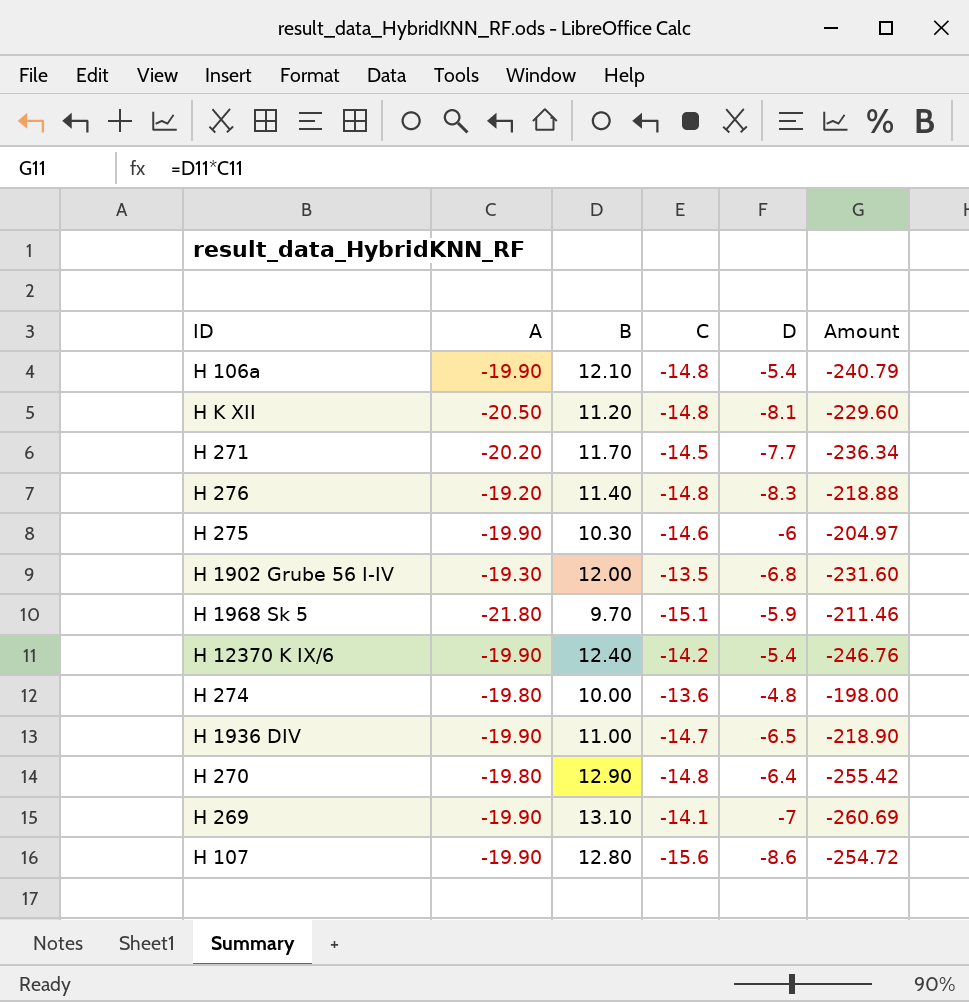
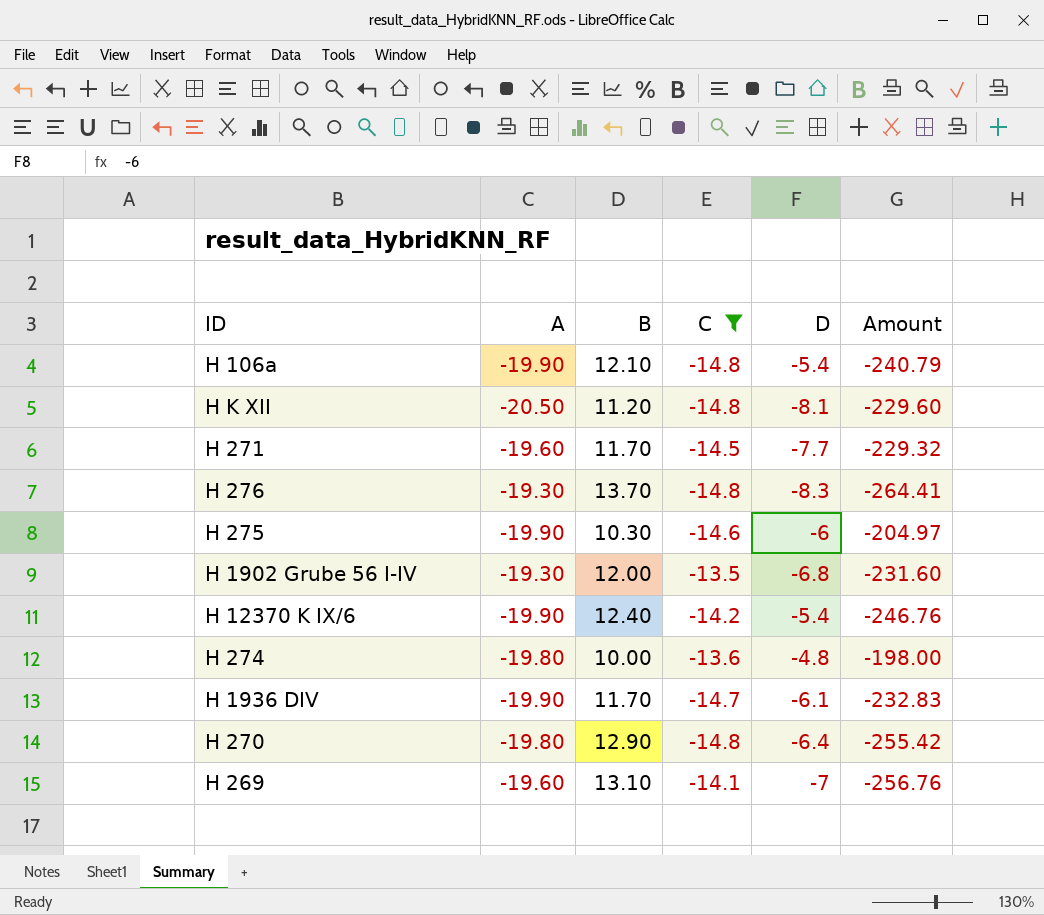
filter: none -> C >= -14.8
H 271 | A: -20.20 -> -19.60
H 271 | Amount: -236.34 -> -229.32
H 276 | A: -19.20 -> -19.30
H 276 | B: 11.40 -> 13.70
H 276 | Amount: -218.88 -> -264.41
H 1936 DIV | B: 11.00 -> 11.70
H 1936 DIV | D: -6.5 -> -6.1
H 1936 DIV | Amount: -218.90 -> -232.83
H 269 | A: -19.90 -> -19.60
H 269 | Amount: -260.69 -> -256.76

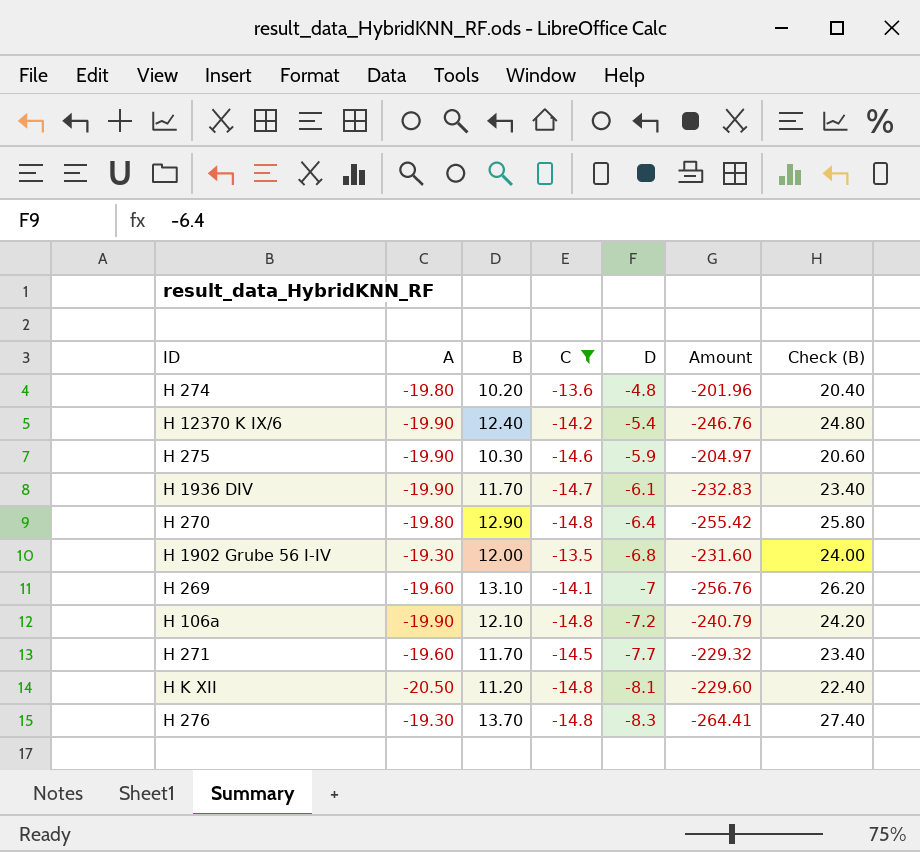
row order: none -> D descending
column Check (B) | formula: none -> [B] * 2
H 274 | B: 10.00 -> 10.20
H 274 | Amount: -198.00 -> -201.96
H 275 | D: -6 -> -5.9
H 106a | D: -5.4 -> -7.2

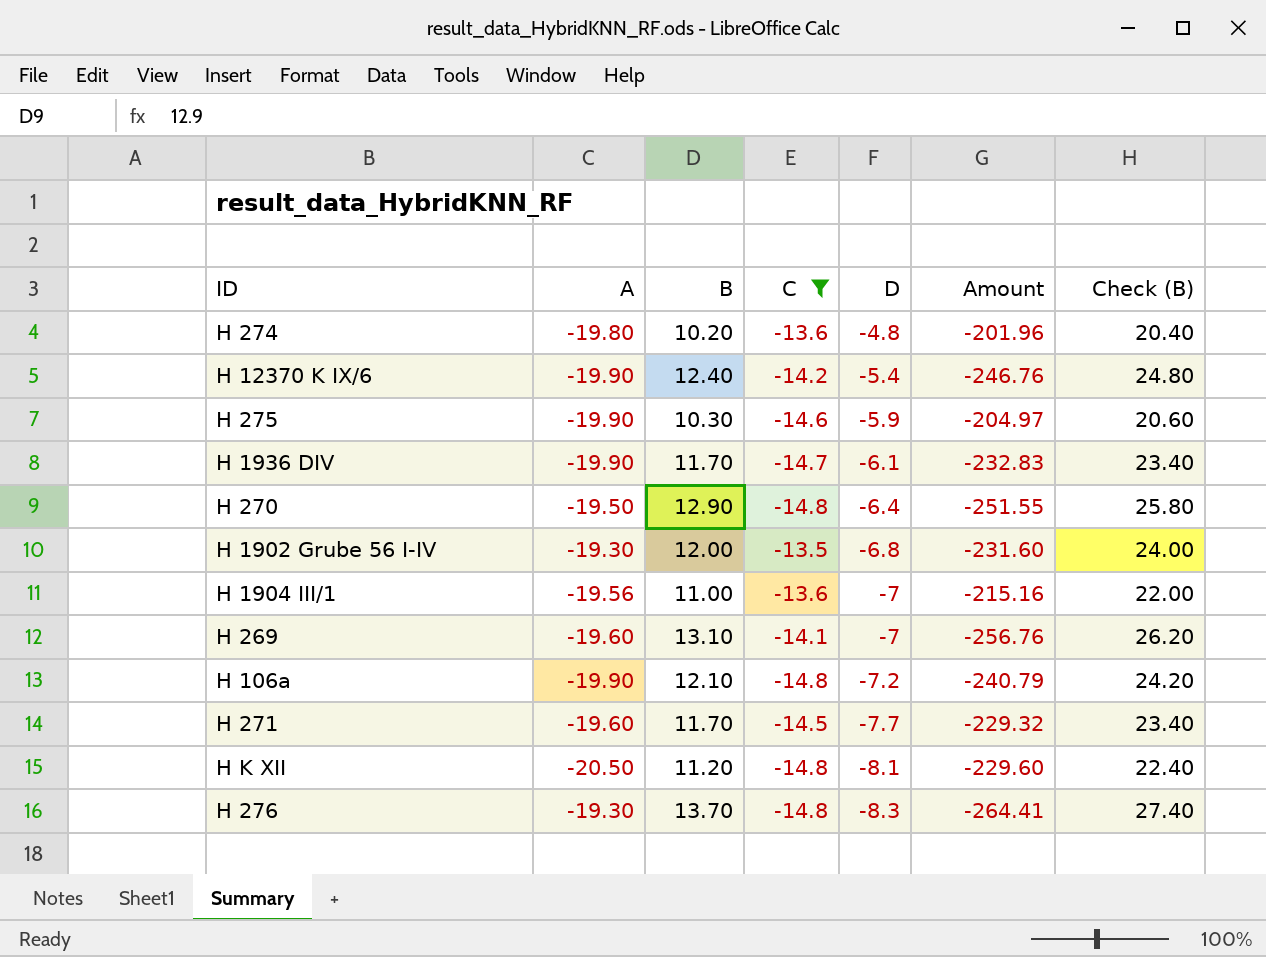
H 270 | A: -19.80 -> -19.50
H 270 | Amount: -255.42 -> -251.55
row H 1904 III/1: none -> -19.56 | 11.00 | -13.6 | -7 | -215.16 | 22.00

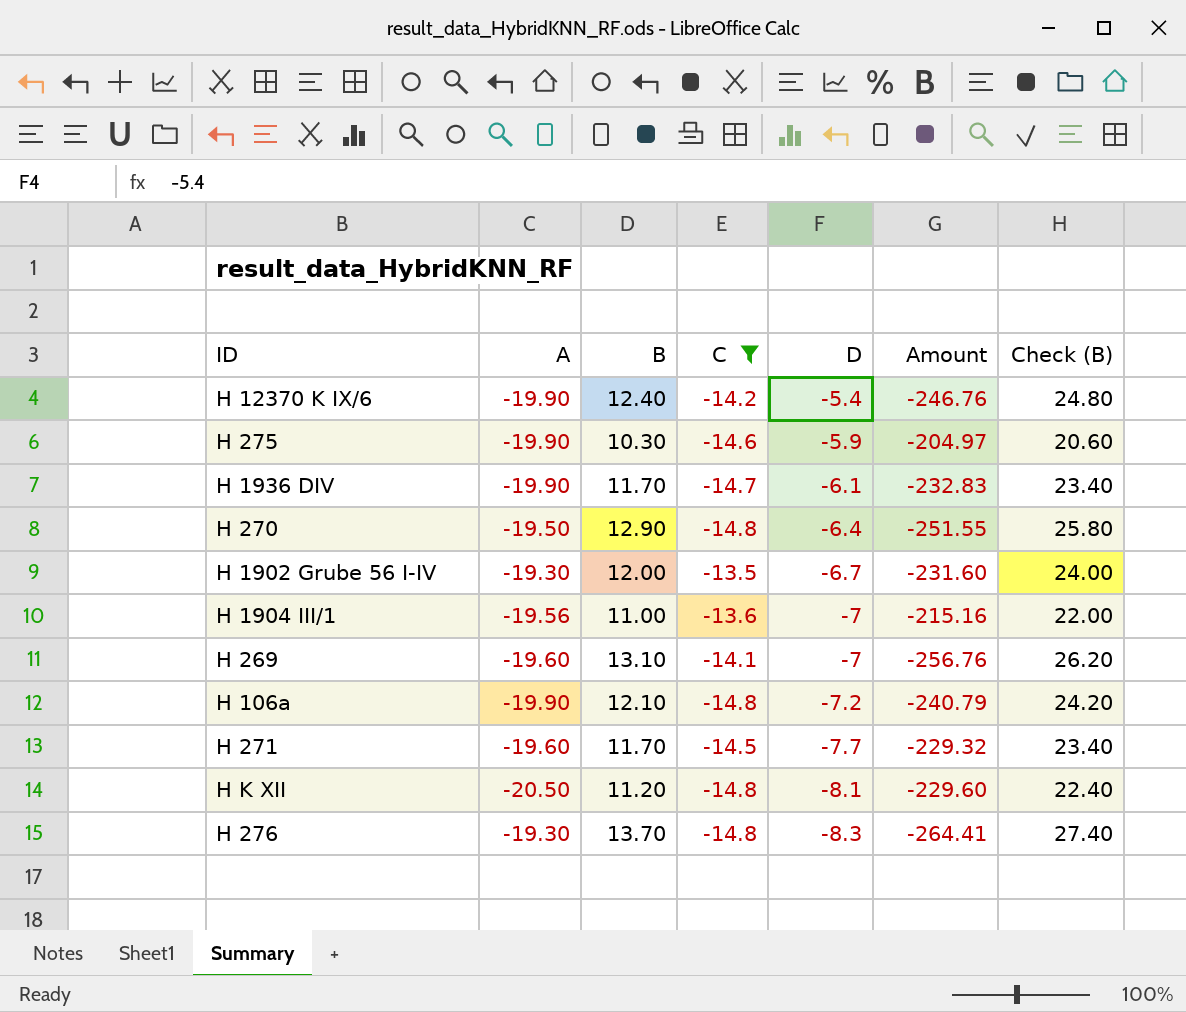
row H 274: -19.80 | 10.20 | -13.6 | -4.8 | -201.96 | 20.40 -> none
H 1902 Grube 56 I-IV | D: -6.8 -> -6.7

